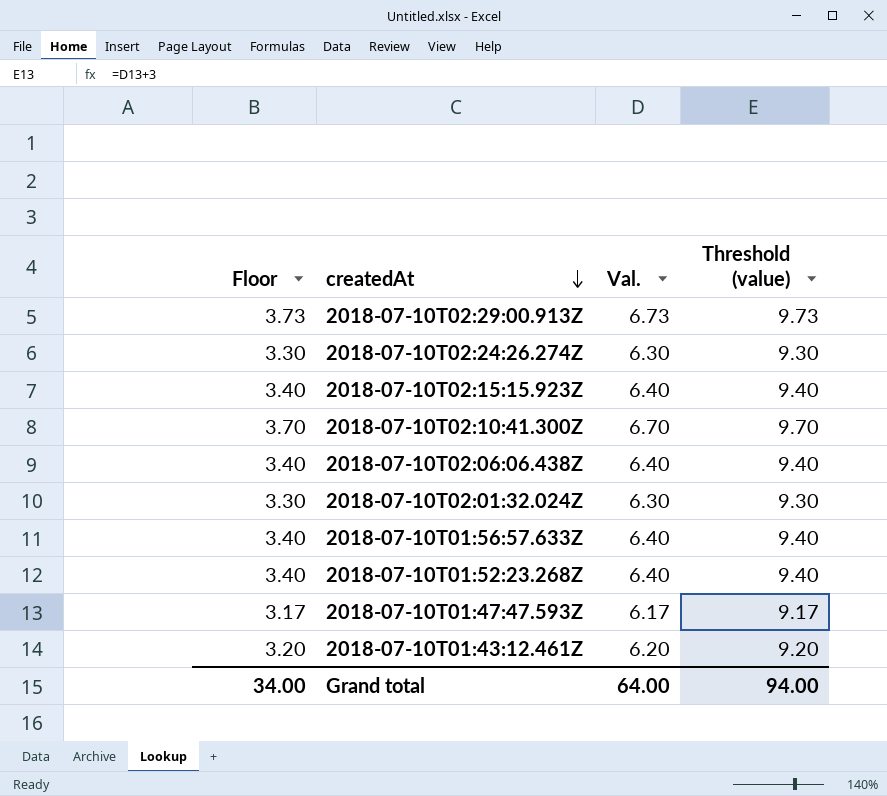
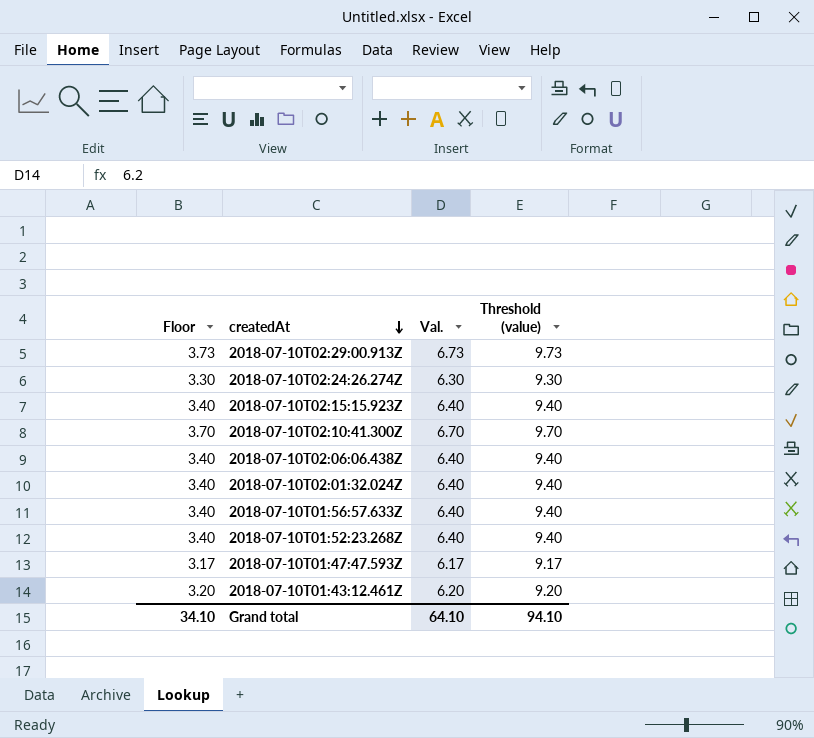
2018-07-10T02:01:32.024Z | Floor: 3.30 -> 3.40
2018-07-10T02:01:32.024Z | Val.: 6.30 -> 6.40
2018-07-10T02:01:32.024Z | Threshold (value): 9.30 -> 9.40
Grand total | Floor: 34.00 -> 34.10
Grand total | Val.: 64.00 -> 64.10
Grand total | Threshold (value): 94.00 -> 94.10

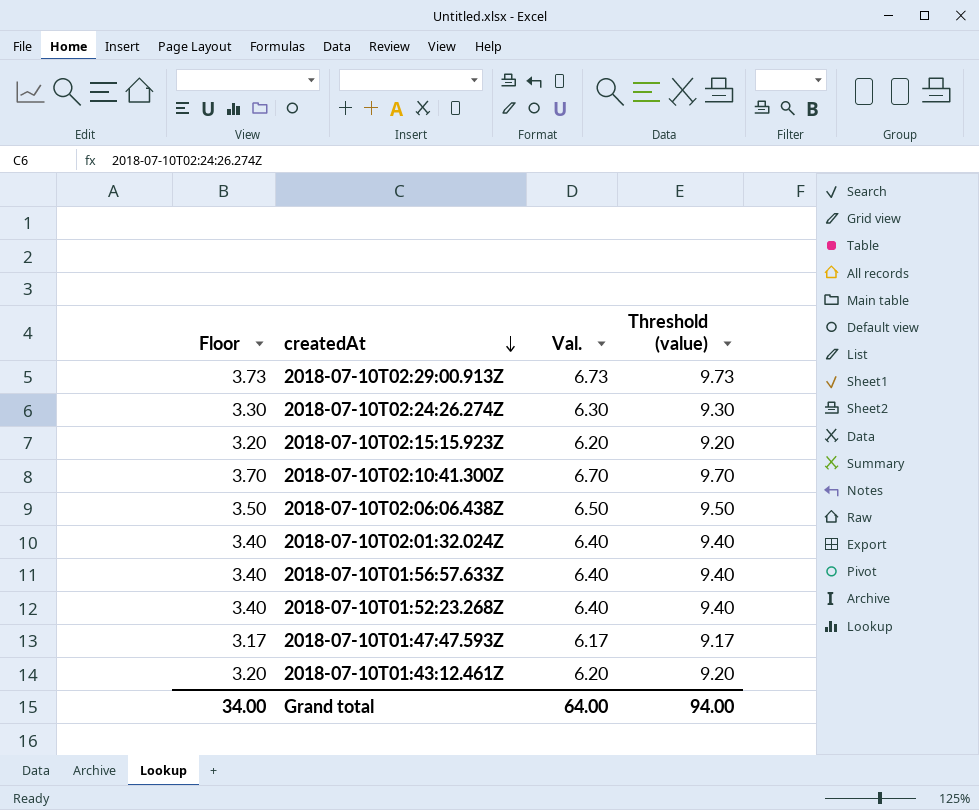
2018-07-10T02:15:15.923Z | Floor: 3.40 -> 3.20
2018-07-10T02:15:15.923Z | Val.: 6.40 -> 6.20
2018-07-10T02:15:15.923Z | Threshold (value): 9.40 -> 9.20
2018-07-10T02:06:06.438Z | Floor: 3.40 -> 3.50
2018-07-10T02:06:06.438Z | Val.: 6.40 -> 6.50
2018-07-10T02:06:06.438Z | Threshold (value): 9.40 -> 9.50
Grand total | Floor: 34.10 -> 34.00
Grand total | Val.: 64.10 -> 64.00
Grand total | Threshold (value): 94.10 -> 94.00

